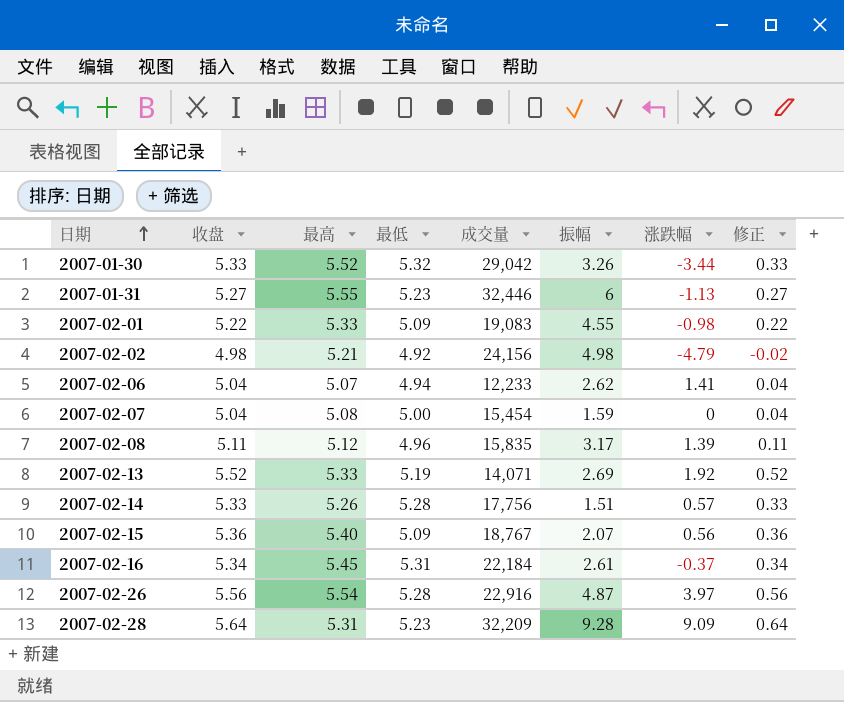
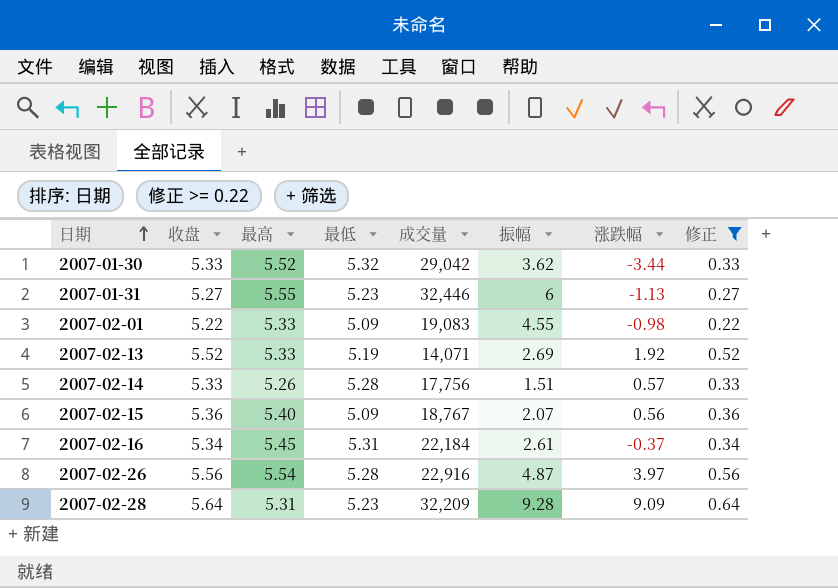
filter: none -> 修正 >= 0.22
2007-01-30 | 振幅: 3.26 -> 3.62

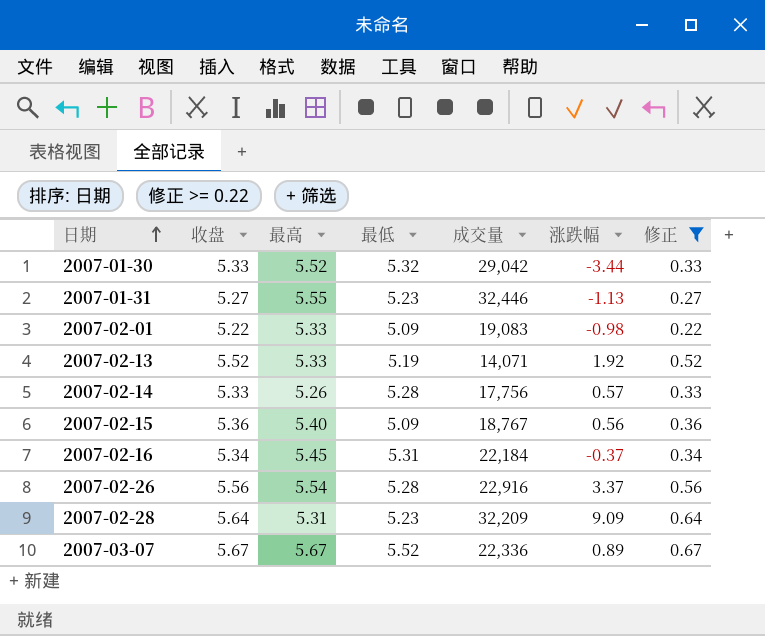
column 振幅 | position: 6 -> none
2007-02-26 | 涨跌幅: 3.97 -> 3.37
row 2007-03-07: none -> 5.67 | 5.67 | 5.52 | 22,336 | 0.89 | 0.67

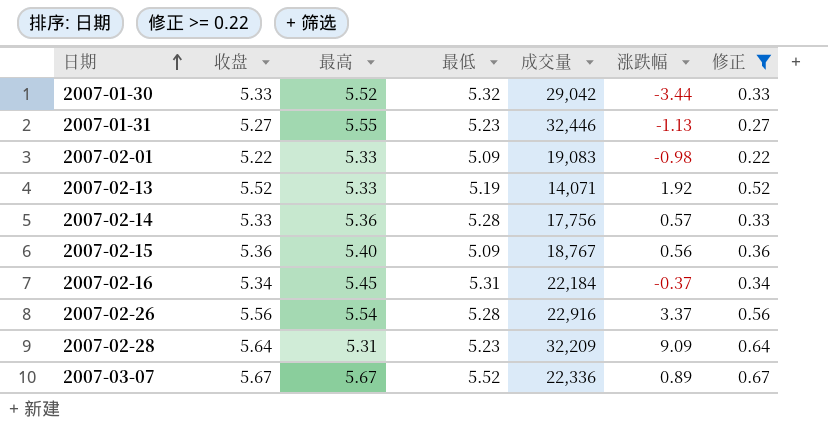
2007-02-14 | 最高: 5.26 -> 5.36

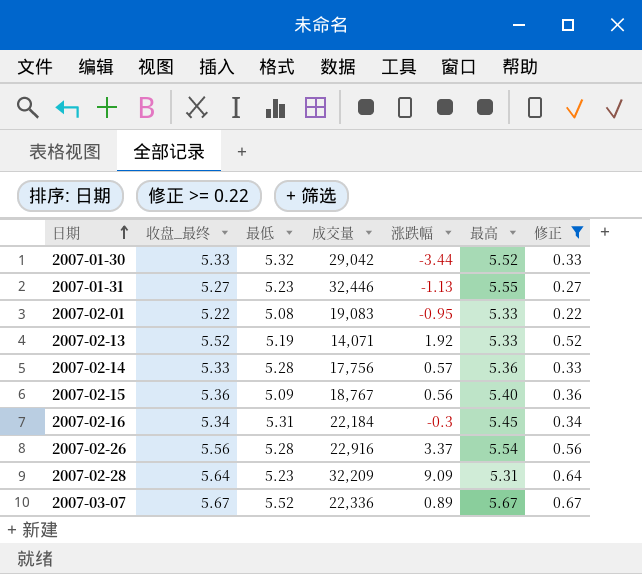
column name: 收盘 -> 收盘_最终
column 最高 | position: 3 -> 6
2007-02-01 | 最低: 5.09 -> 5.08
2007-02-01 | 涨跌幅: -0.98 -> -0.95
2007-02-16 | 涨跌幅: -0.37 -> -0.3

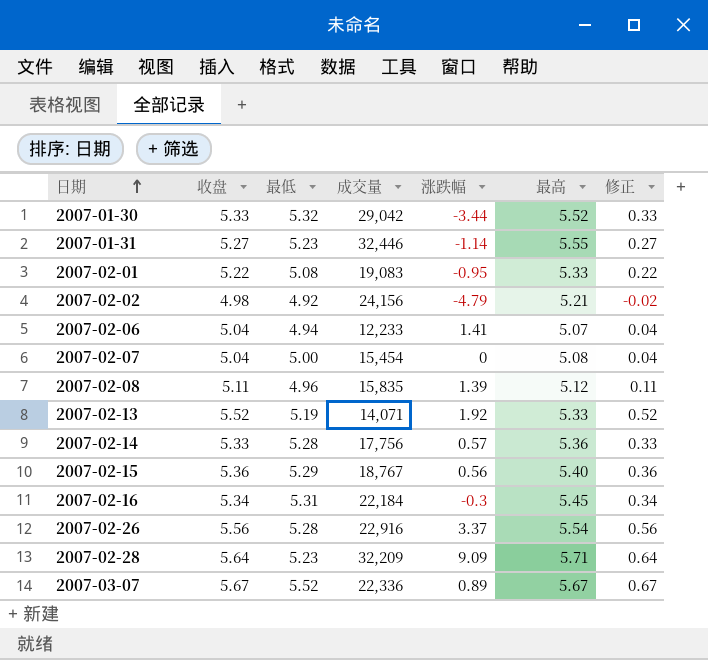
filter: 修正 >= 0.22 -> none
column name: 收盘_最终 -> 收盘
2007-01-31 | 涨跌幅: -1.13 -> -1.14
2007-02-15 | 最低: 5.09 -> 5.29
2007-02-28 | 最高: 5.31 -> 5.71

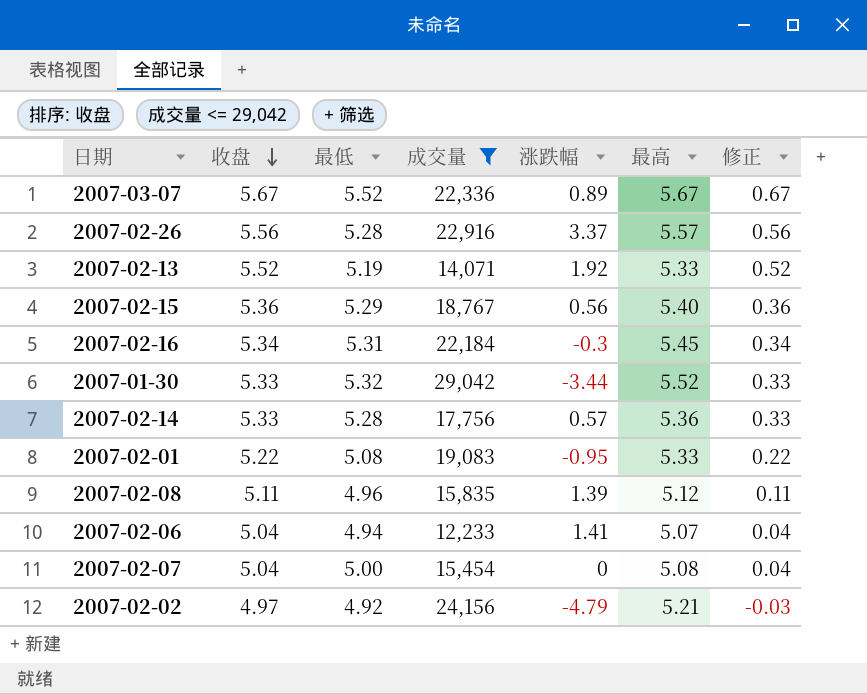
filter: none -> 成交量 <= 29,042
row order: 日期 ascending -> 收盘 descending
2007-02-26 | 最高: 5.54 -> 5.57
2007-02-02 | 收盘: 4.98 -> 4.97
2007-02-02 | 修正: -0.02 -> -0.03

